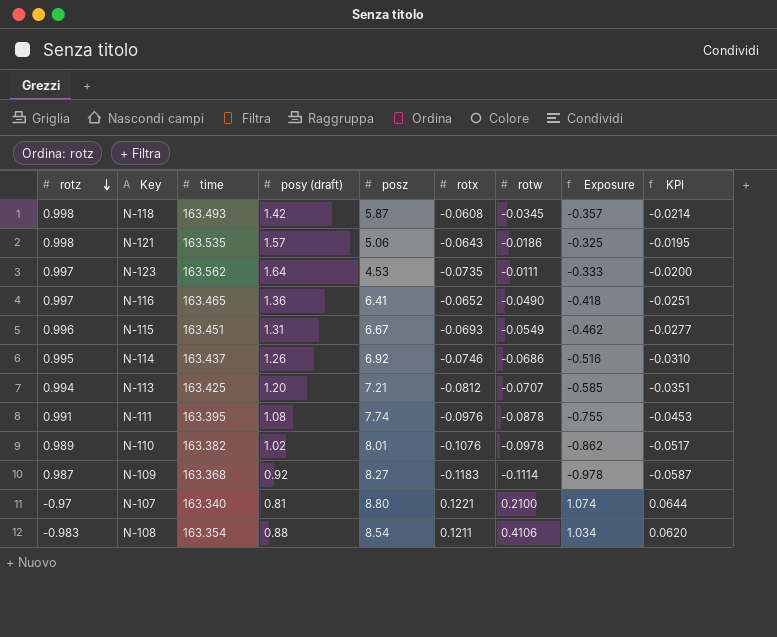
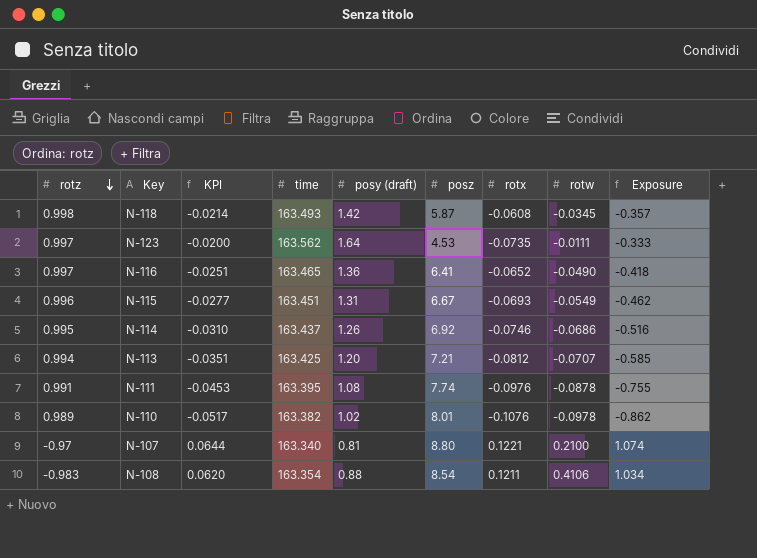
column KPI | position: 9 -> 3
row N-121: 0.998 | 163.535 | 1.57 | 5.06 | -0.0643 | -0.0186 | -0.325 | -0.0195 -> none
row N-109: 0.987 | 163.368 | 0.92 | 8.27 | -0.1183 | -0.1114 | -0.978 | -0.0587 -> none

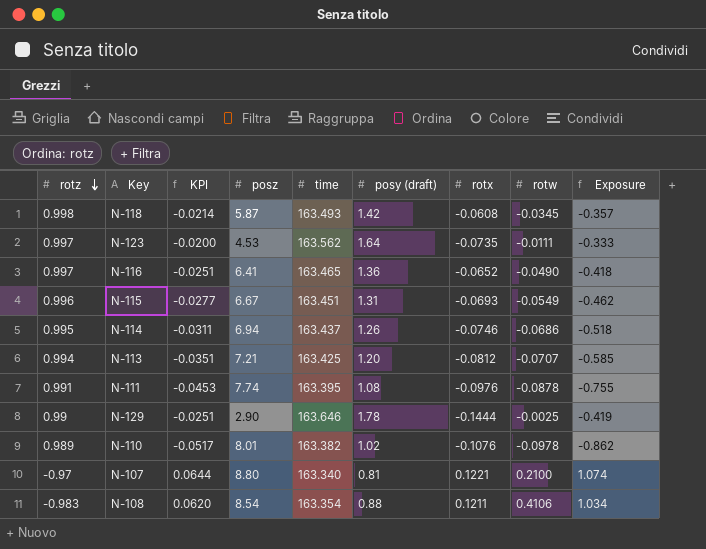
column posz | position: 6 -> 4
N-114 | KPI: -0.0310 -> -0.0311
N-114 | posz: 6.92 -> 6.94
N-114 | Exposure: -0.516 -> -0.518
row N-129: none -> 0.99 | -0.0251 | 2.90 | 163.646 | 1.78 | -0.1444 | -0.0025 | -0.419

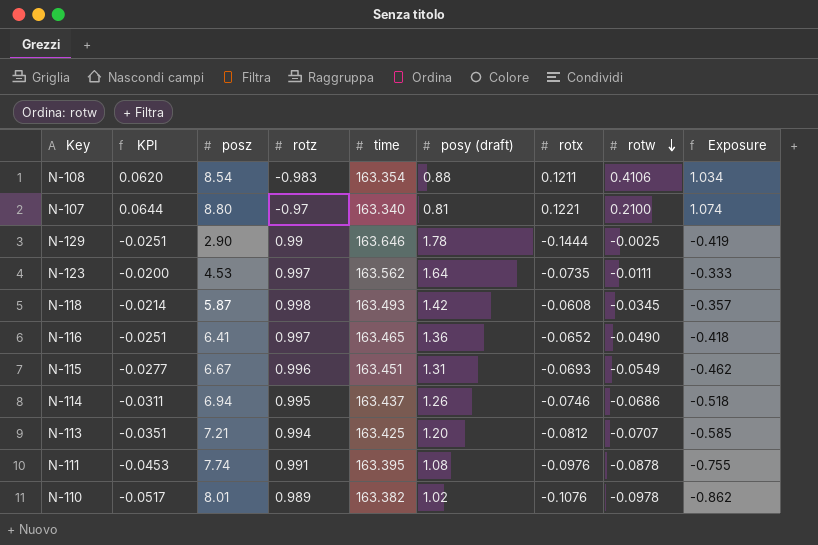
row order: rotz descending -> rotw descending
column rotz | position: 1 -> 4

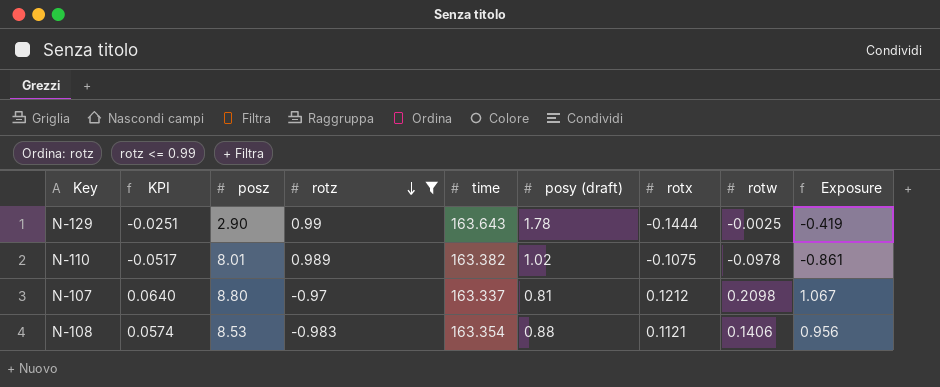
filter: none -> rotz <= 0.99
row order: rotw descending -> rotz descending
N-129 | time: 163.646 -> 163.643
N-110 | rotx: -0.1076 -> -0.1075
N-110 | Exposure: -0.862 -> -0.861
N-107 | KPI: 0.0644 -> 0.0640
N-107 | time: 163.340 -> 163.337
N-107 | rotx: 0.1221 -> 0.1212
N-107 | rotw: 0.2100 -> 0.2098
N-107 | Exposure: 1.074 -> 1.067
N-108 | KPI: 0.0620 -> 0.0574
N-108 | posz: 8.54 -> 8.53
N-108 | rotx: 0.1211 -> 0.1121
N-108 | rotw: 0.4106 -> 0.1406
N-108 | Exposure: 1.034 -> 0.956

